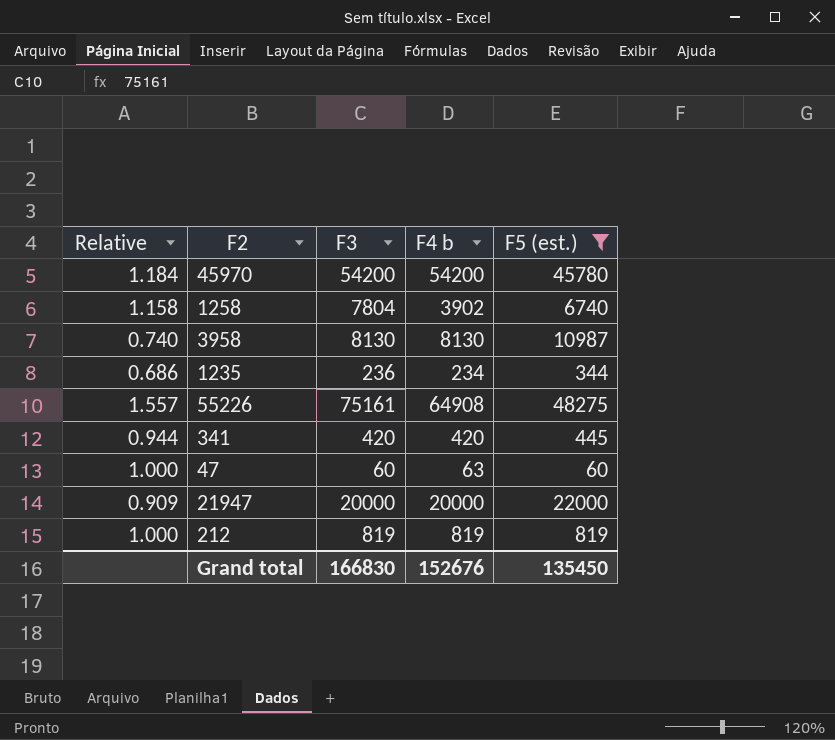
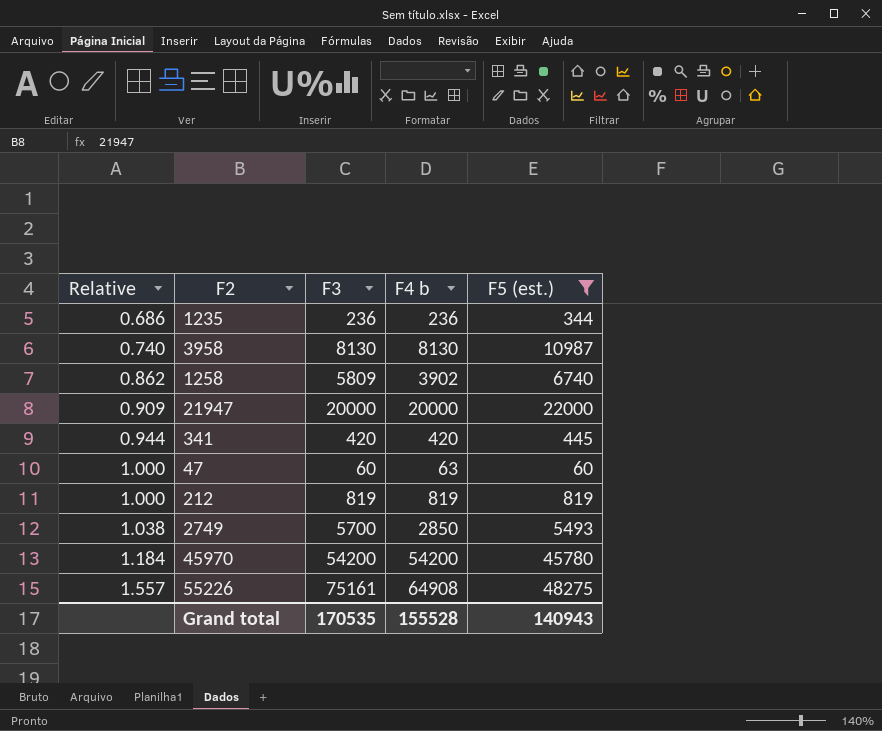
row order: none -> Relative ascending
1235 | F4 b: 234 -> 236
1258 | Relative: 1.158 -> 0.862
1258 | F3: 7804 -> 5809
row 2749: none -> 1.038 | 5700 | 2850 | 5493
Grand total | F3: 166830 -> 170535
Grand total | F4 b: 152676 -> 155528
Grand total | F5 (est.): 135450 -> 140943

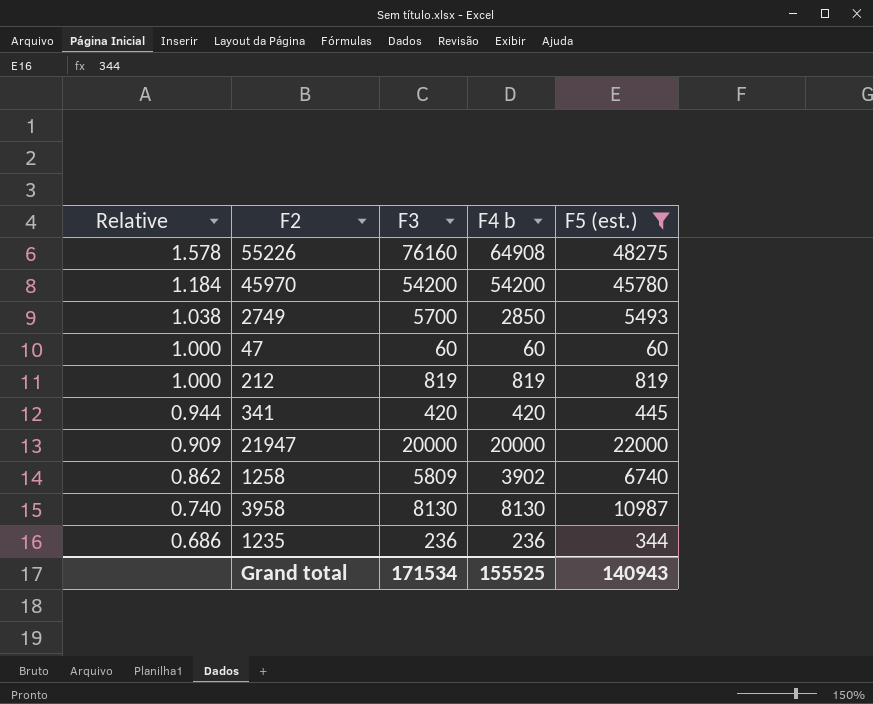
row order: Relative ascending -> Relative descending
55226 | Relative: 1.557 -> 1.578
55226 | F3: 75161 -> 76160
47 | F4 b: 63 -> 60
Grand total | F3: 170535 -> 171534
Grand total | F4 b: 155528 -> 155525

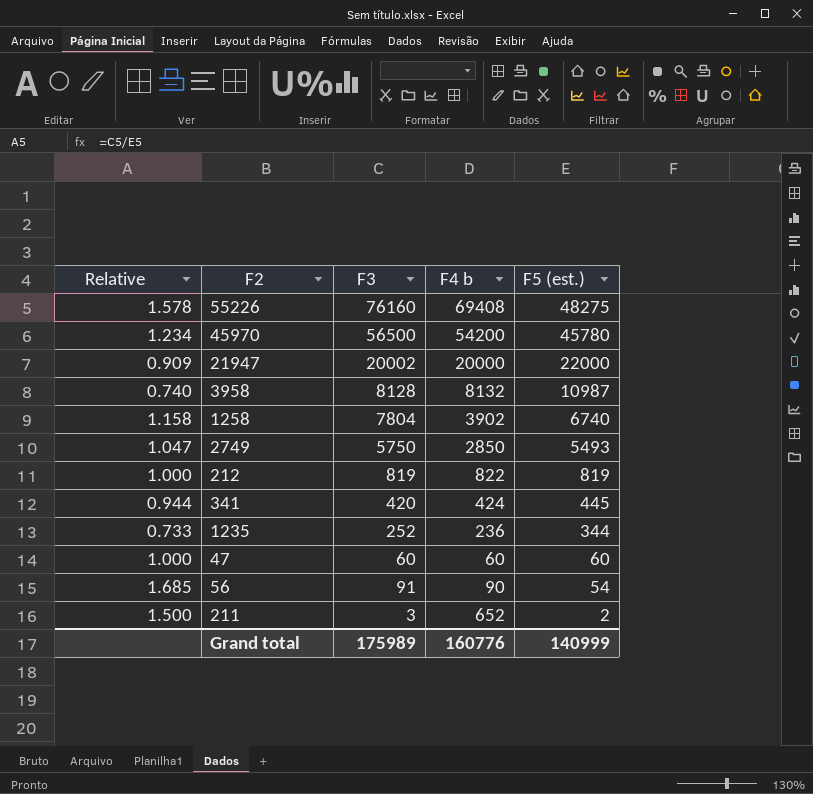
filter: F5 (est.) >= 60 -> none
row order: Relative descending -> F5 (est.) descending
55226 | F4 b: 64908 -> 69408
45970 | Relative: 1.184 -> 1.234
45970 | F3: 54200 -> 56500
21947 | F3: 20000 -> 20002
3958 | F3: 8130 -> 8128
3958 | F4 b: 8130 -> 8132
1258 | Relative: 0.862 -> 1.158
1258 | F3: 5809 -> 7804
2749 | Relative: 1.038 -> 1.047
2749 | F3: 5700 -> 5750
212 | F4 b: 819 -> 822
341 | F4 b: 420 -> 424
1235 | Relative: 0.686 -> 0.733
1235 | F3: 236 -> 252
Grand total | F3: 171534 -> 175989
Grand total | F4 b: 155525 -> 160776
Grand total | F5 (est.): 140943 -> 140999

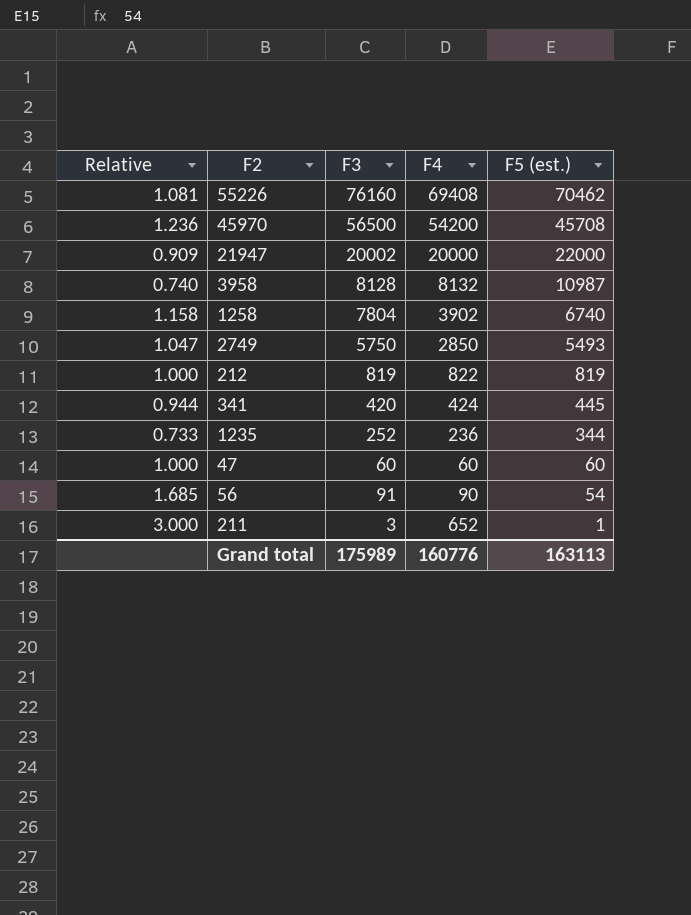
column name: F4 b -> F4
55226 | Relative: 1.578 -> 1.081
55226 | F5 (est.): 48275 -> 70462
45970 | Relative: 1.234 -> 1.236
45970 | F5 (est.): 45780 -> 45708
211 | Relative: 1.500 -> 3.000
211 | F5 (est.): 2 -> 1
Grand total | F5 (est.): 140999 -> 163113

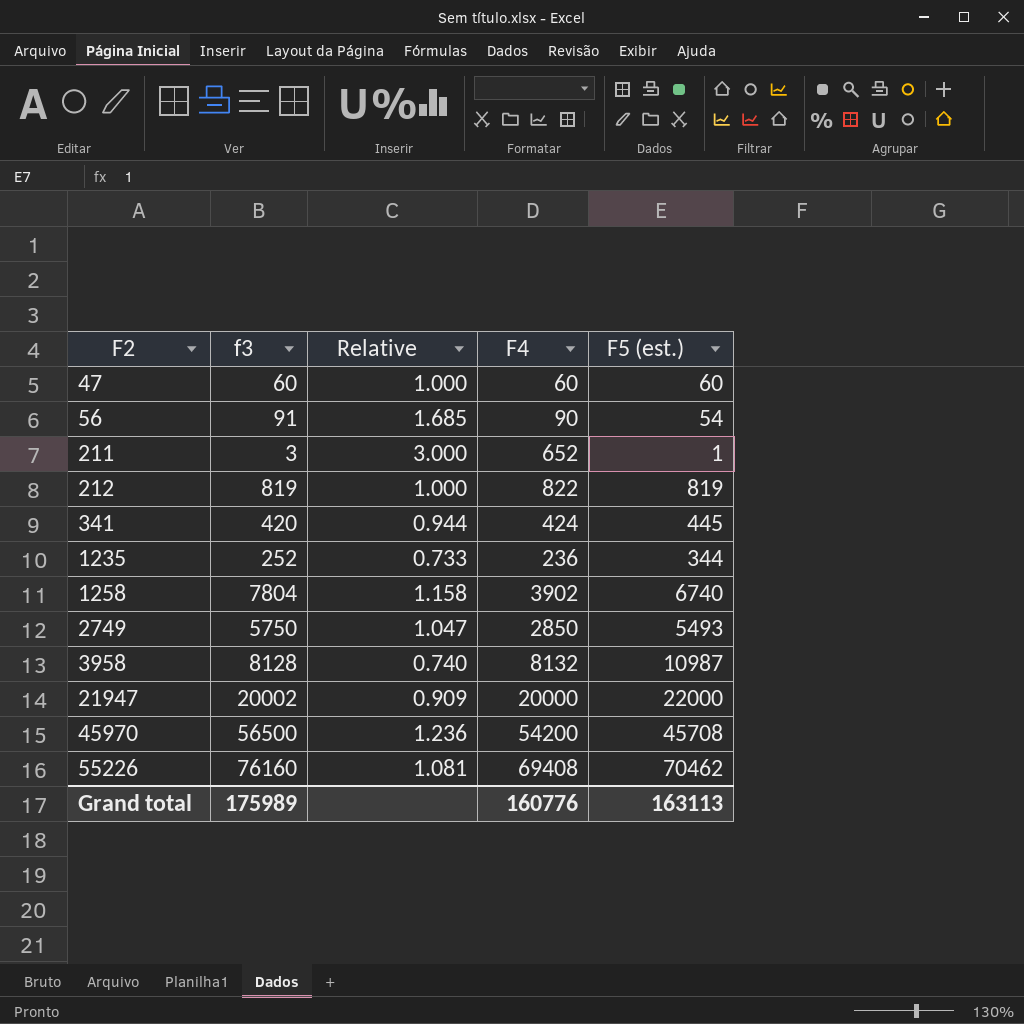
row order: F5 (est.) descending -> F2 ascending
column name: F3 -> f3
column Relative | position: 1 -> 3

